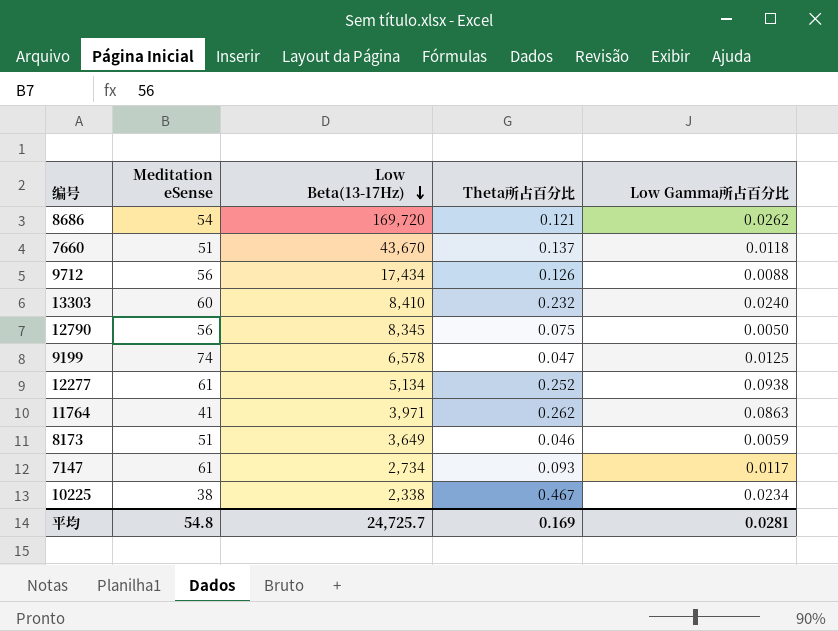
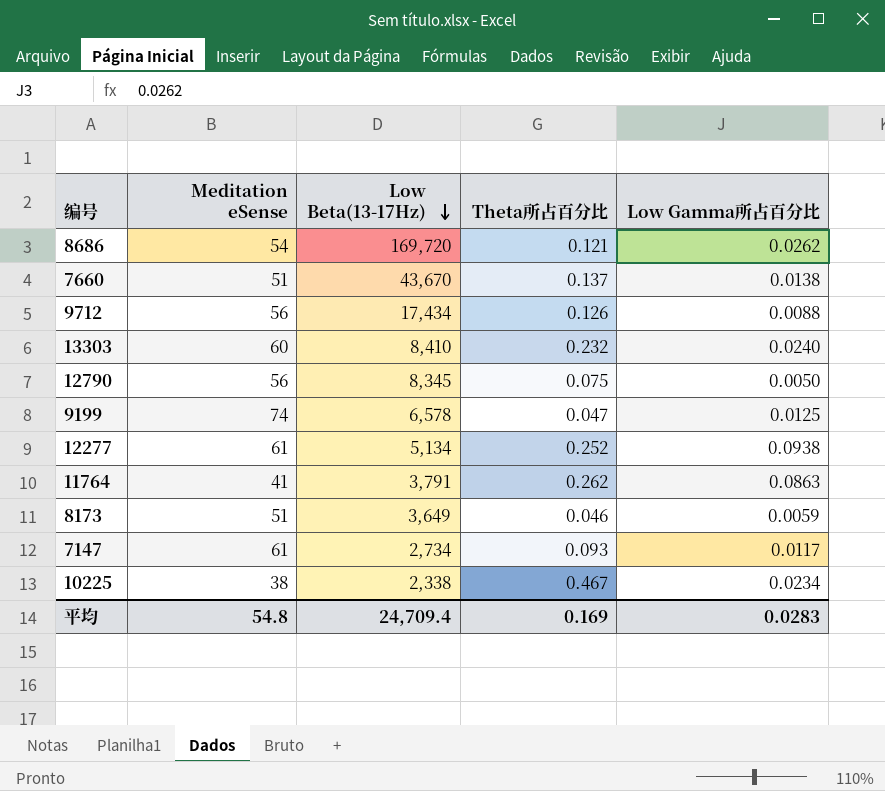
7660 | Low Gamma所占百分比: 0.0118 -> 0.0138
11764 | Low Beta(13-17Hz): 3,971 -> 3,791
平均 | Low Beta(13-17Hz): 24,725.7 -> 24,709.4
平均 | Low Gamma所占百分比: 0.0281 -> 0.0283

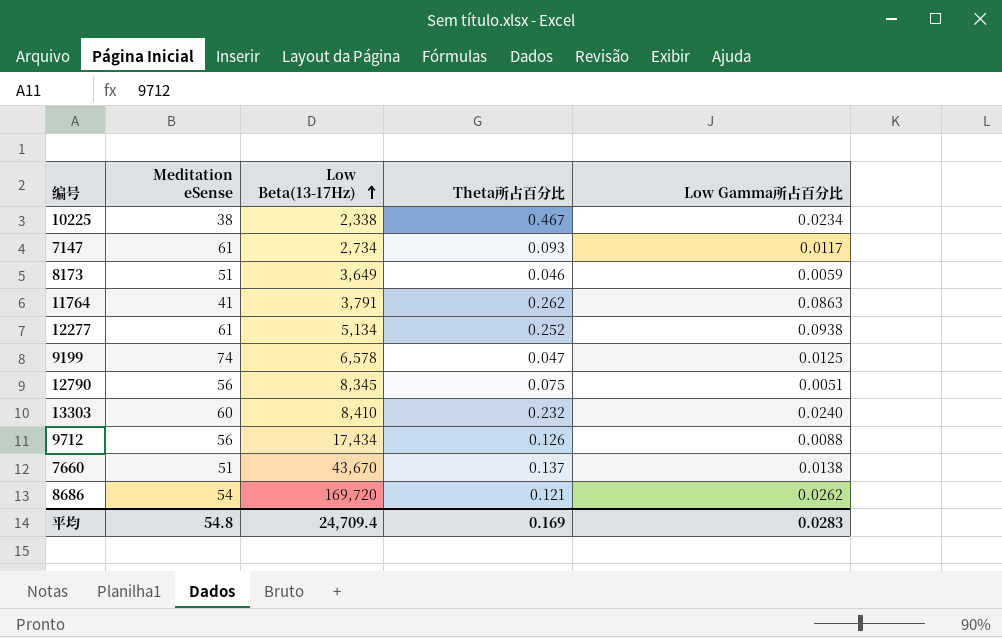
row order: Low Beta(13-17Hz) descending -> Low Beta(13-17Hz) ascending
12790 | Low Gamma所占百分比: 0.0050 -> 0.0051

